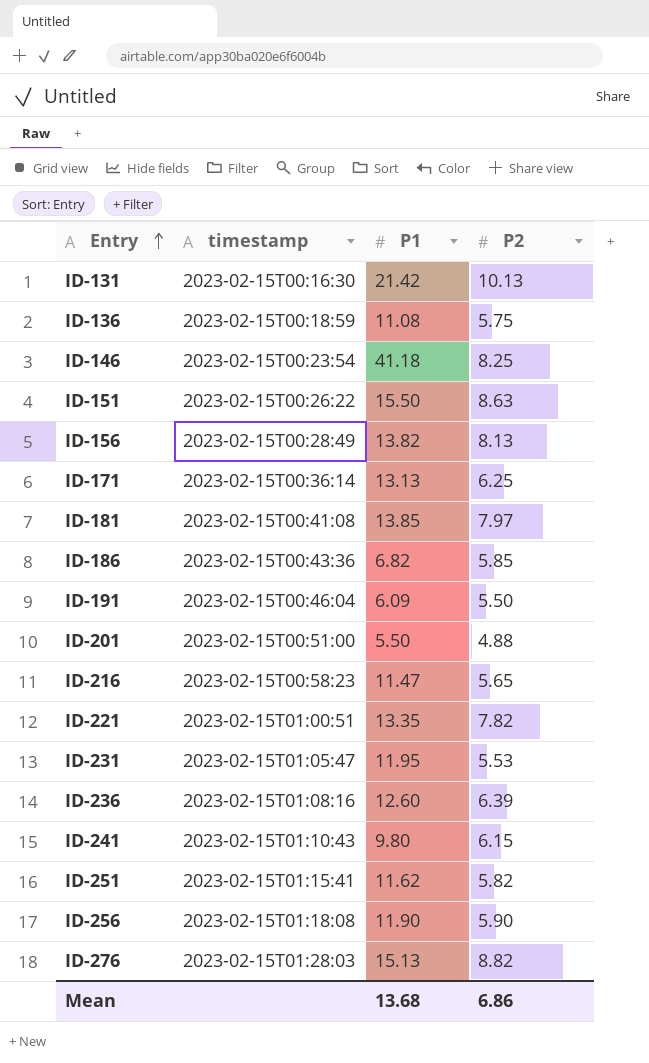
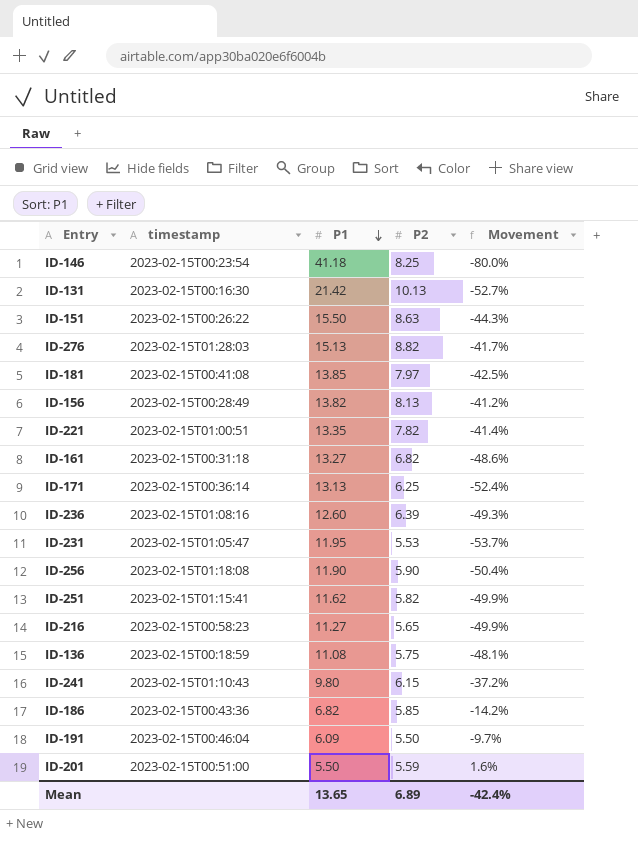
row order: Entry ascending -> P1 descending
column Movement | formula: none -> ([P2] - [P1]) / [P1]
row ID-161: none -> 2023-02-15T00:31:18 | 13.27 | 6.82 | -48.6%
ID-216 | P1: 11.47 -> 11.27
ID-201 | P2: 4.88 -> 5.59
Mean | P1: 13.68 -> 13.65
Mean | P2: 6.86 -> 6.89

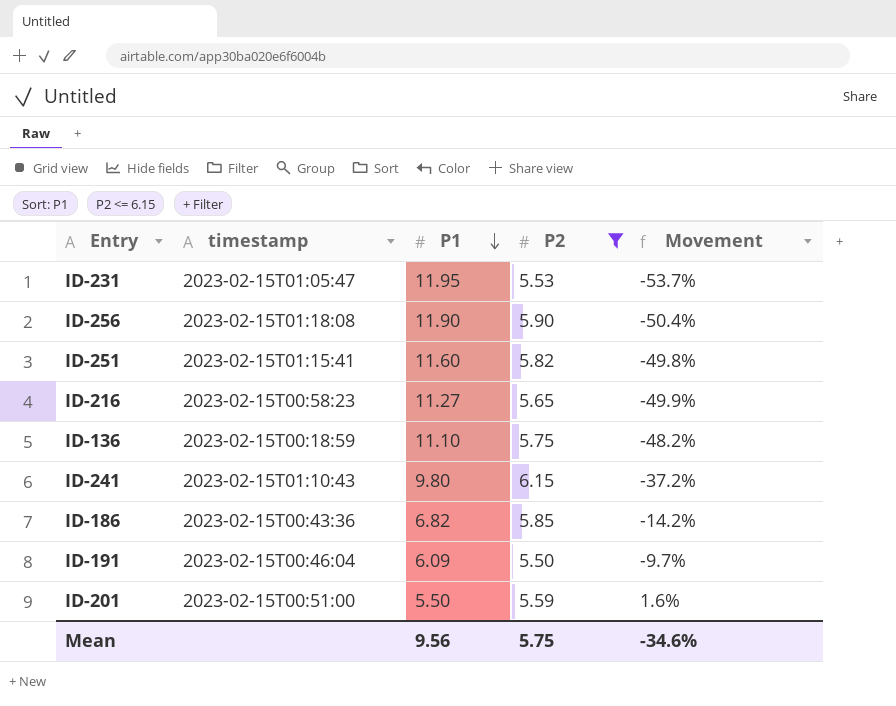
filter: none -> P2 <= 6.15
ID-251 | P1: 11.62 -> 11.60
ID-251 | Movement: -49.9% -> -49.8%
ID-136 | P1: 11.08 -> 11.10
ID-136 | Movement: -48.1% -> -48.2%
Mean | P1: 13.65 -> 9.56
Mean | P2: 6.89 -> 5.75
Mean | Movement: -42.4% -> -34.6%

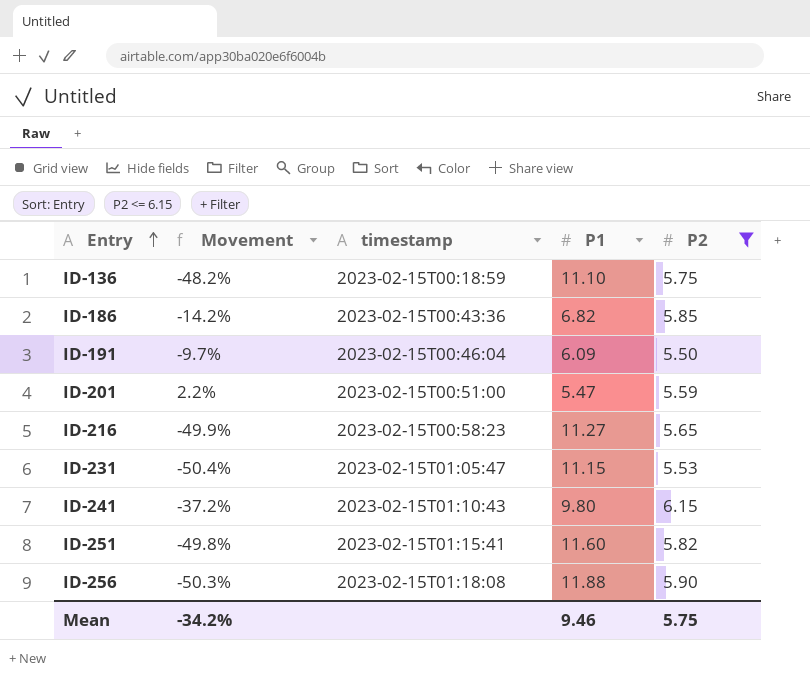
row order: P1 descending -> Entry ascending
column Movement | position: 5 -> 2
ID-201 | Movement: 1.6% -> 2.2%
ID-201 | P1: 5.50 -> 5.47
ID-231 | Movement: -53.7% -> -50.4%
ID-231 | P1: 11.95 -> 11.15
ID-256 | Movement: -50.4% -> -50.3%
ID-256 | P1: 11.90 -> 11.88
Mean | Movement: -34.6% -> -34.2%
Mean | P1: 9.56 -> 9.46

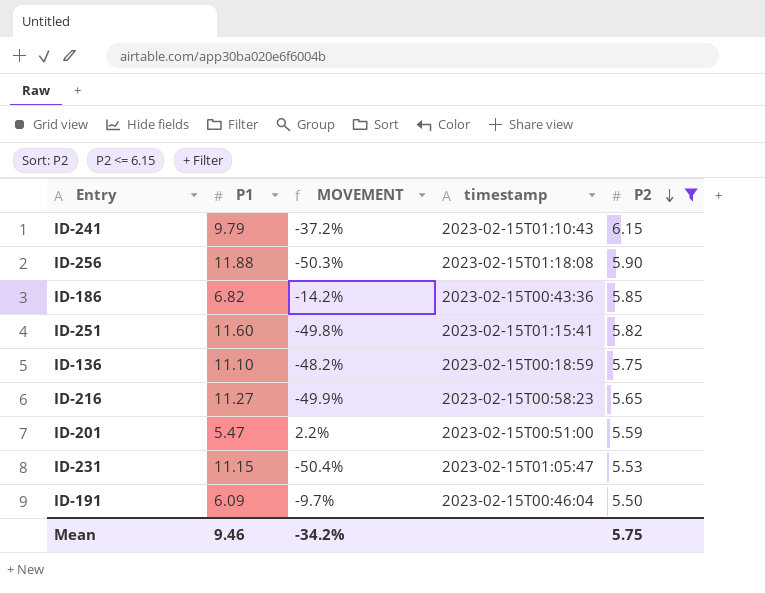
row order: Entry ascending -> P2 descending
column P1 | position: 4 -> 2
column name: Movement -> MOVEMENT
ID-241 | P1: 9.80 -> 9.79

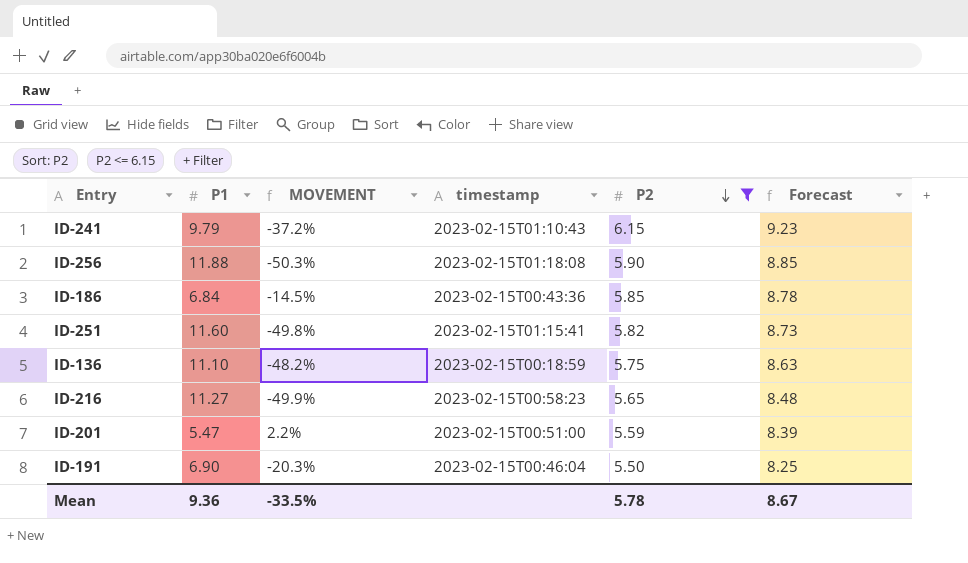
column Forecast | formula: none -> [P2] * 1.5
row ID-231: 11.15 | -50.4% | 2023-02-15T01:05:47 | 5.53 -> none
ID-186 | P1: 6.82 -> 6.84
ID-186 | MOVEMENT: -14.2% -> -14.5%
ID-191 | P1: 6.09 -> 6.90
ID-191 | MOVEMENT: -9.7% -> -20.3%
Mean | P1: 9.46 -> 9.36
Mean | MOVEMENT: -34.2% -> -33.5%
Mean | P2: 5.75 -> 5.78

